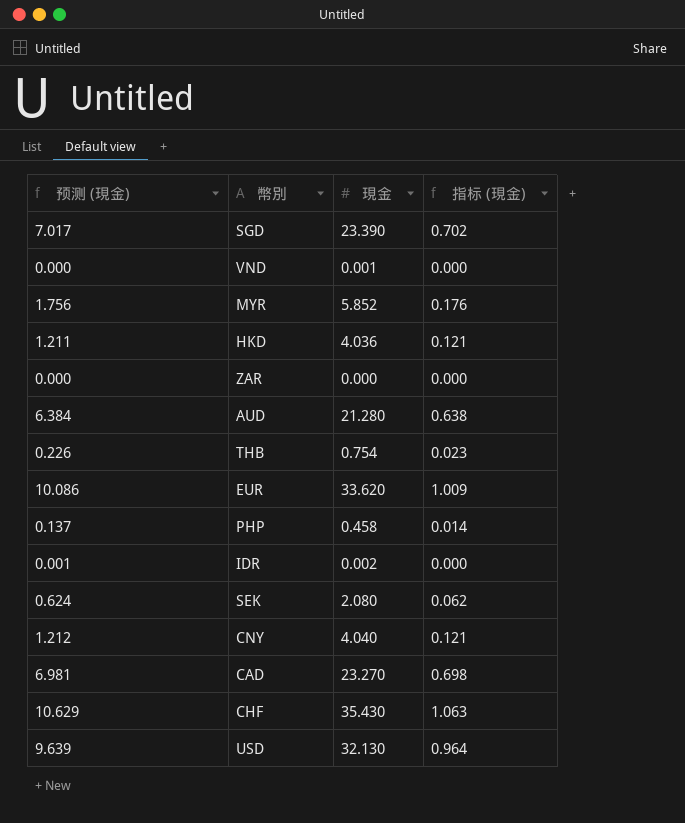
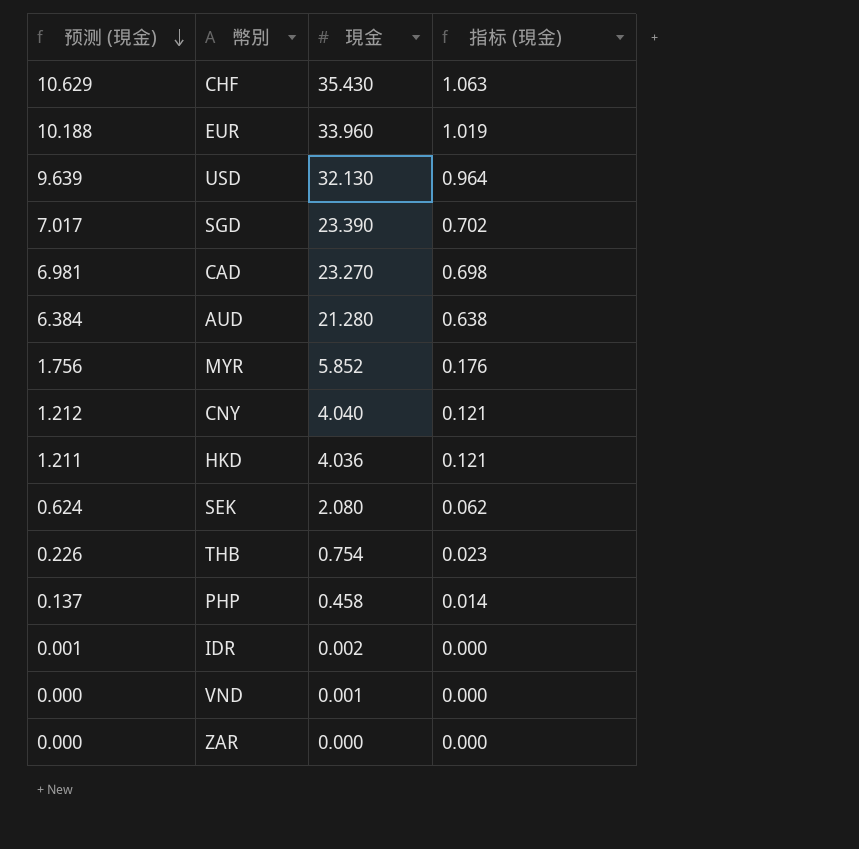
row order: none -> 预测 (現金) descending
EUR | 预测 (現金): 10.086 -> 10.188
EUR | 現金: 33.620 -> 33.960
EUR | 指标 (現金): 1.009 -> 1.019

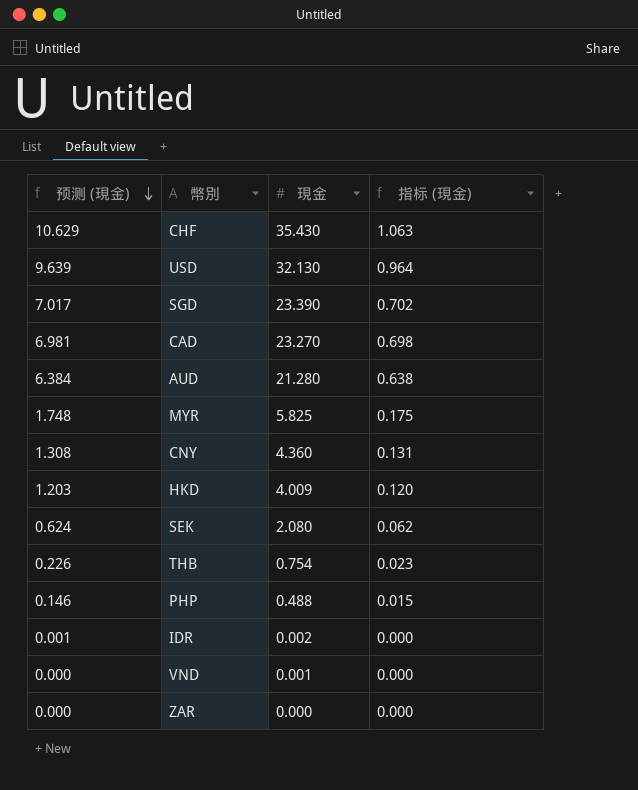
row EUR: 10.188 | 33.960 | 1.019 -> none
MYR | 预测 (現金): 1.756 -> 1.748
MYR | 現金: 5.852 -> 5.825
MYR | 指标 (現金): 0.176 -> 0.175
CNY | 预测 (現金): 1.212 -> 1.308
CNY | 現金: 4.040 -> 4.360
CNY | 指标 (現金): 0.121 -> 0.131
HKD | 预测 (現金): 1.211 -> 1.203
HKD | 現金: 4.036 -> 4.009
HKD | 指标 (現金): 0.121 -> 0.120
PHP | 预测 (現金): 0.137 -> 0.146
PHP | 現金: 0.458 -> 0.488
PHP | 指标 (現金): 0.014 -> 0.015

